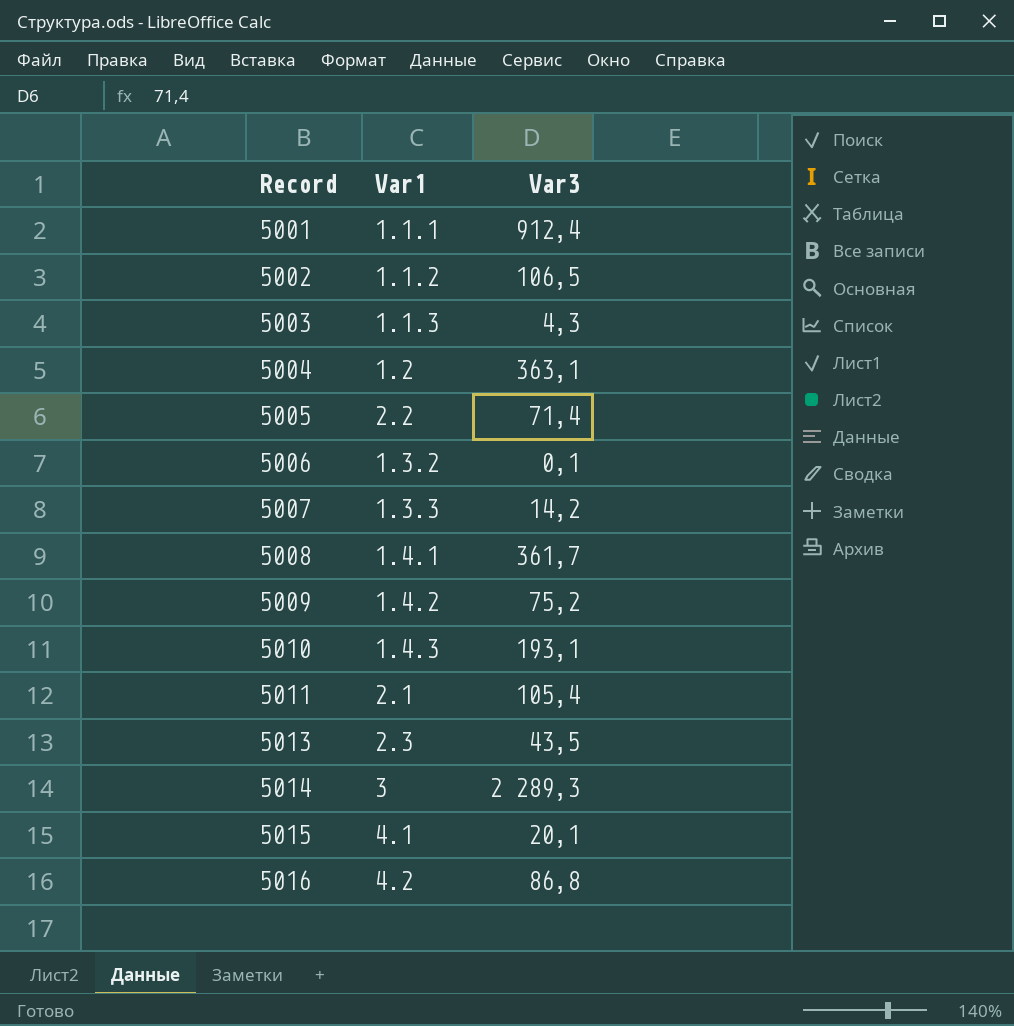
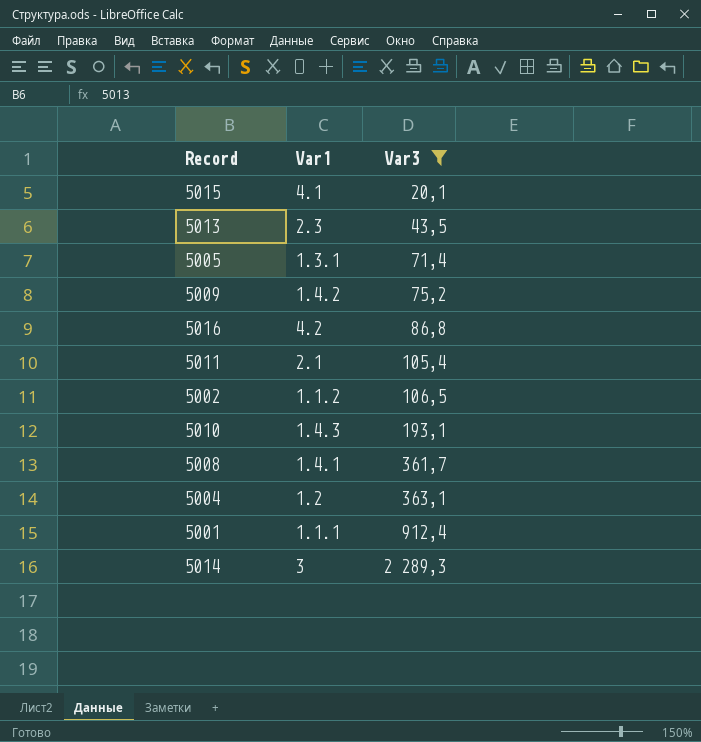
filter: none -> Var3 >= 20,1
row order: Record ascending -> Var3 ascending
5005 | Var1: 2.2 -> 1.3.1

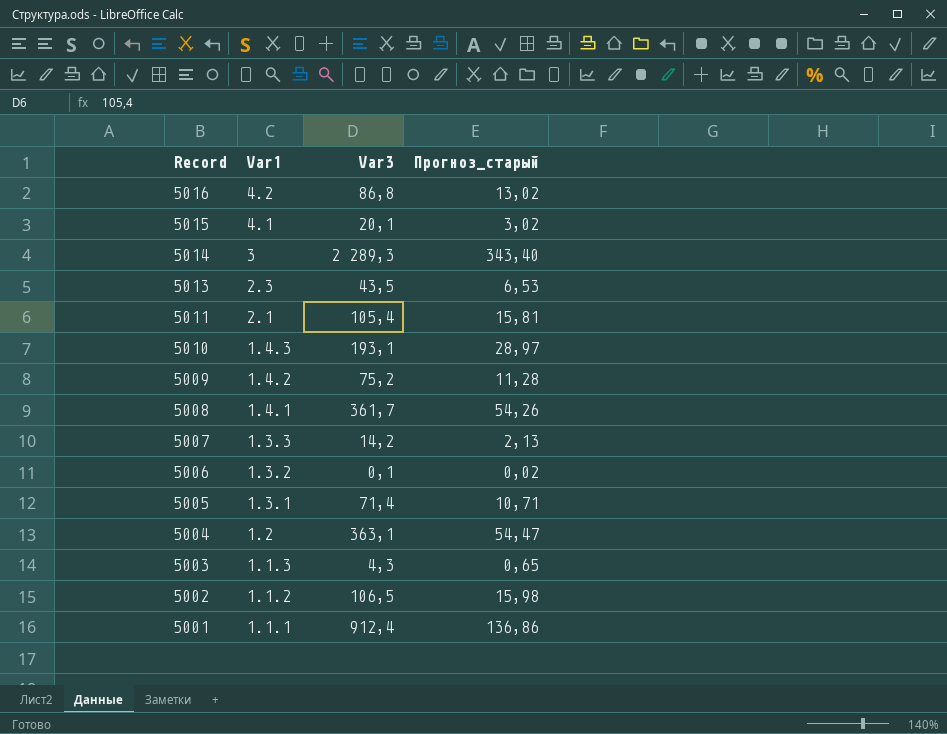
filter: Var3 >= 20,1 -> none
row order: Var3 ascending -> Record descending
column Прогноз_старый | formula: none -> [Var3] * 0,15

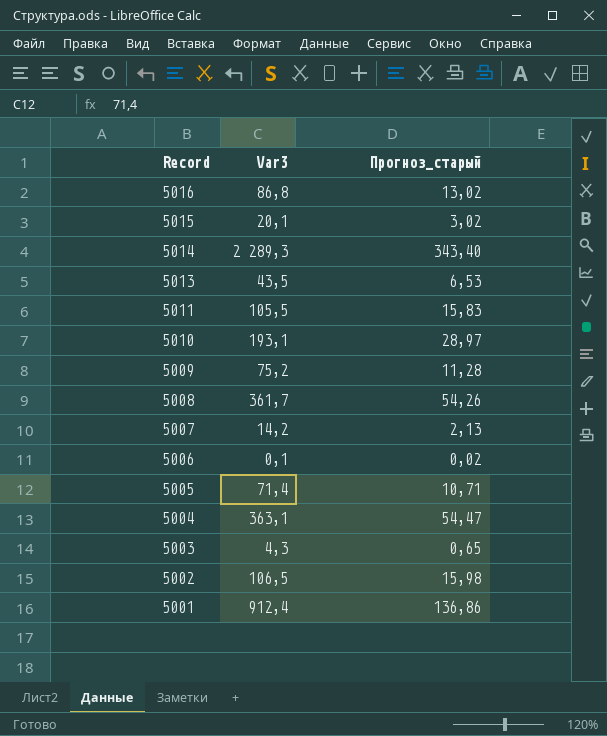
column Var1 | position: 2 -> none
5011 | Var3: 105,4 -> 105,5
5011 | Прогноз_старый: 15,81 -> 15,83

